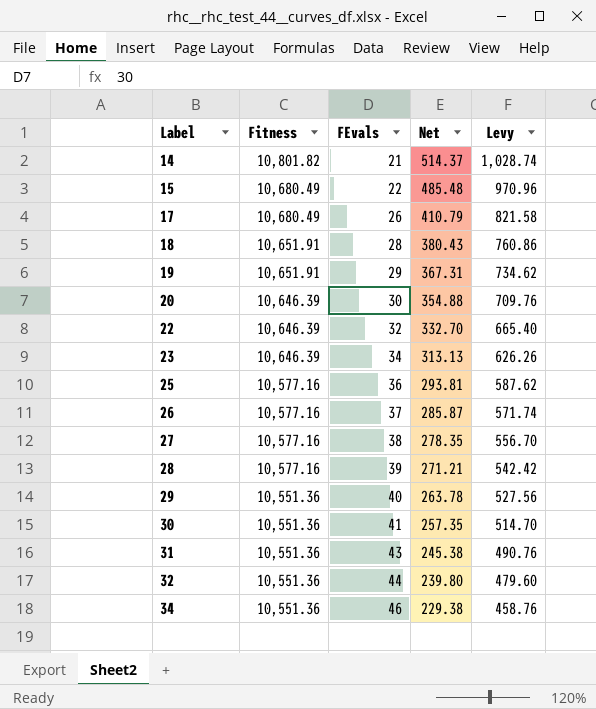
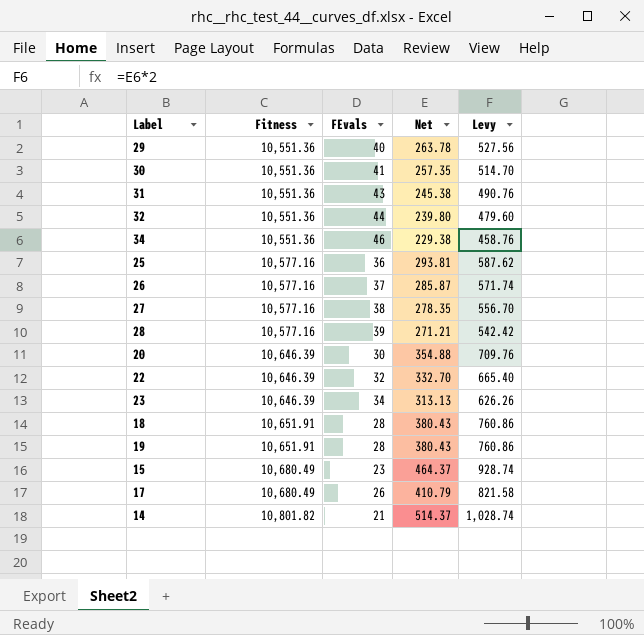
row order: Label ascending -> Fitness ascending
19 | FEvals: 29 -> 28
19 | Net: 367.31 -> 380.43
19 | Levy: 734.62 -> 760.86
15 | FEvals: 22 -> 23
15 | Net: 485.48 -> 464.37
15 | Levy: 970.96 -> 928.74

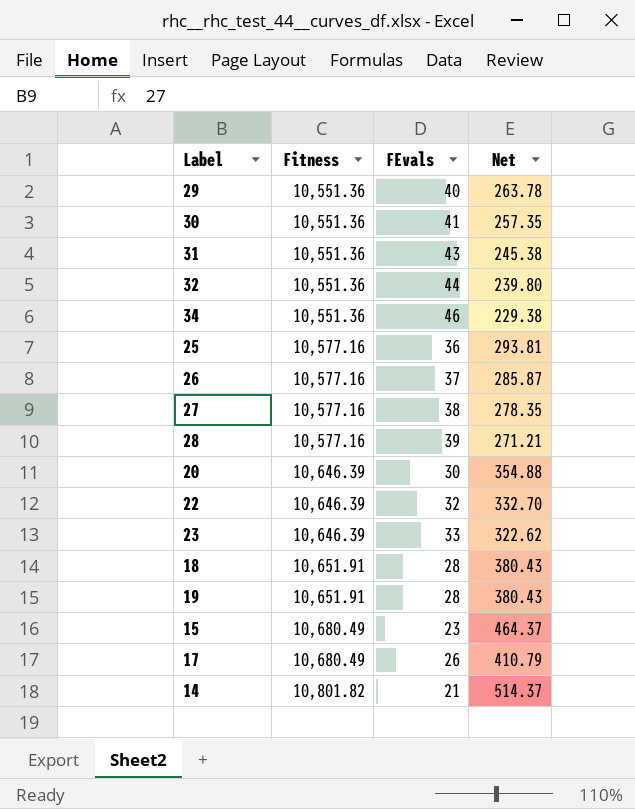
column Levy | formula: [Net] * 2 -> none
23 | FEvals: 34 -> 33
23 | Net: 313.13 -> 322.62

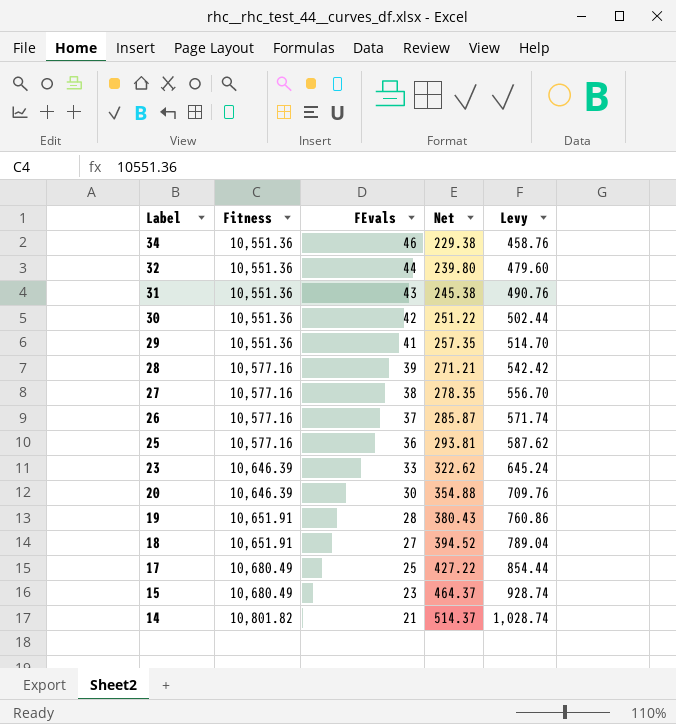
row order: Fitness ascending -> Label descending
column Levy | formula: none -> [Net] * 2
row 22: 10,646.39 | 32 | 332.70 -> none
30 | FEvals: 41 -> 42
30 | Net: 257.35 -> 251.22
29 | FEvals: 40 -> 41
29 | Net: 263.78 -> 257.35
18 | FEvals: 28 -> 27
18 | Net: 380.43 -> 394.52
17 | FEvals: 26 -> 25
17 | Net: 410.79 -> 427.22

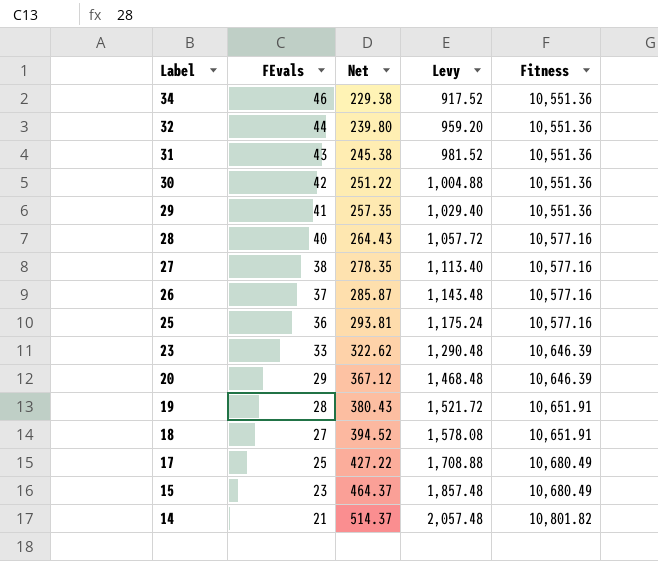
column Levy | formula: [Net] * 2 -> [Net] * 4
column Fitness | position: 2 -> 5
28 | FEvals: 39 -> 40
28 | Net: 271.21 -> 264.43
20 | FEvals: 30 -> 29
20 | Net: 354.88 -> 367.12

